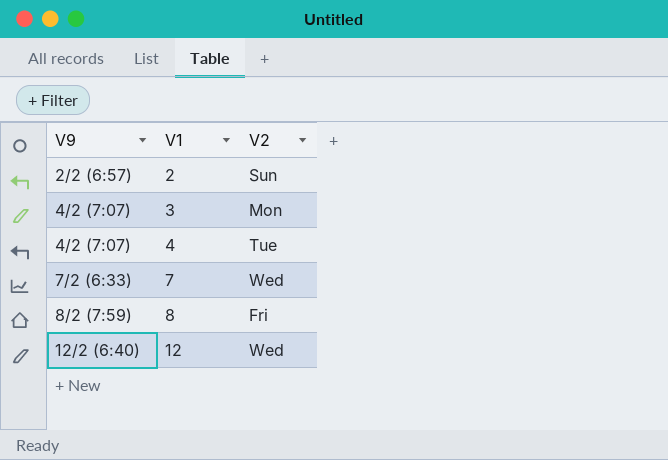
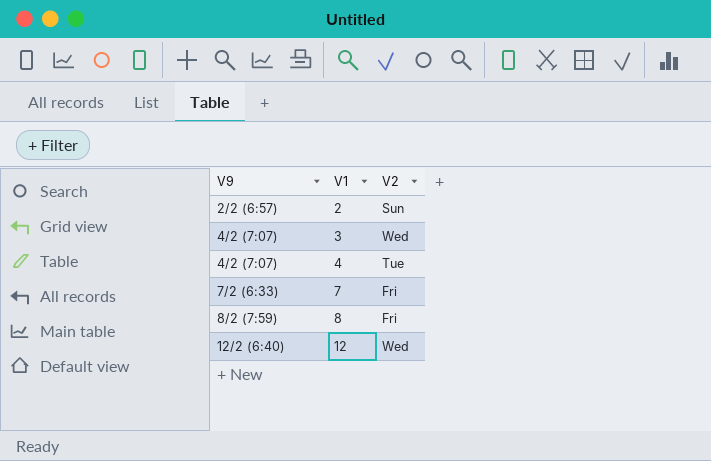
3 | V2: Mon -> Wed
7 | V2: Wed -> Fri

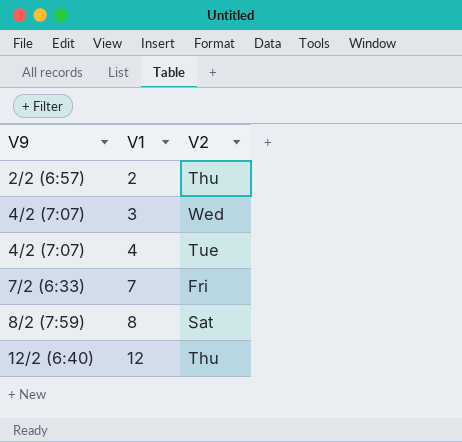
2 | V2: Sun -> Thu
8 | V2: Fri -> Sat
12 | V2: Wed -> Thu

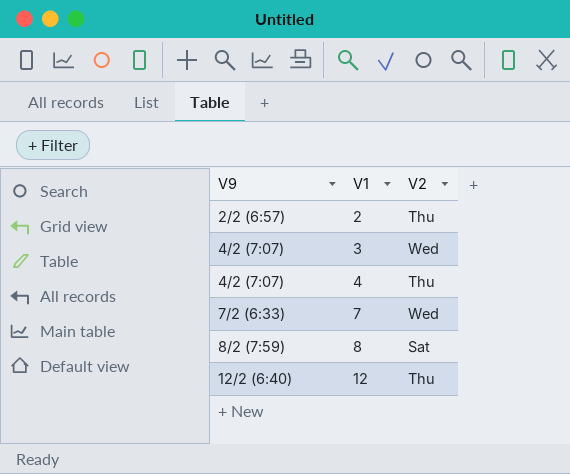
4 | V2: Tue -> Thu
7 | V2: Fri -> Wed

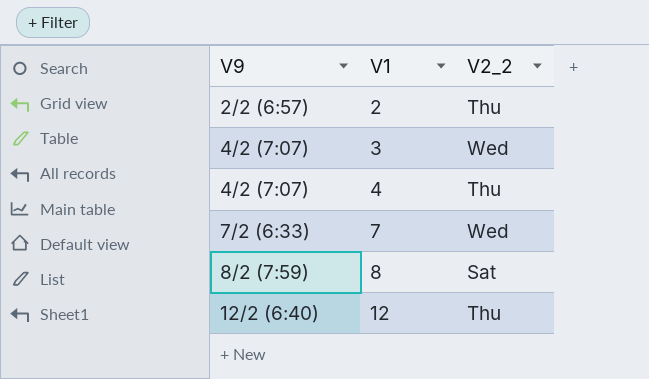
column name: V2 -> V2_2

